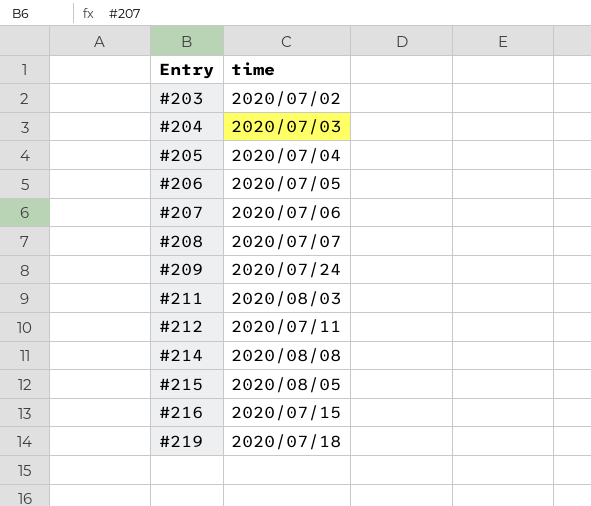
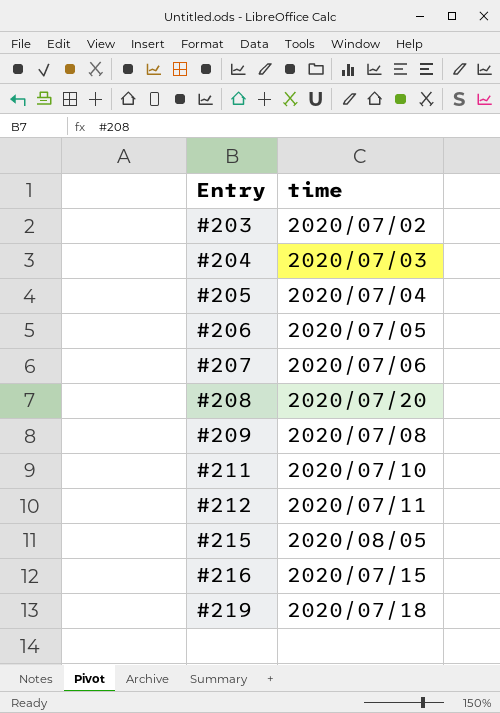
row #214: 2020/08/08 -> none
#208 | time: 2020/07/07 -> 2020/07/20
#209 | time: 2020/07/24 -> 2020/07/08
#211 | time: 2020/08/03 -> 2020/07/10

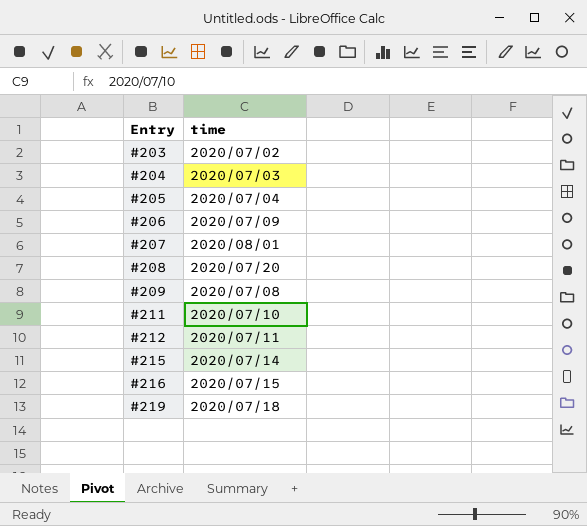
#206 | time: 2020/07/05 -> 2020/07/09
#207 | time: 2020/07/06 -> 2020/08/01
#215 | time: 2020/08/05 -> 2020/07/14

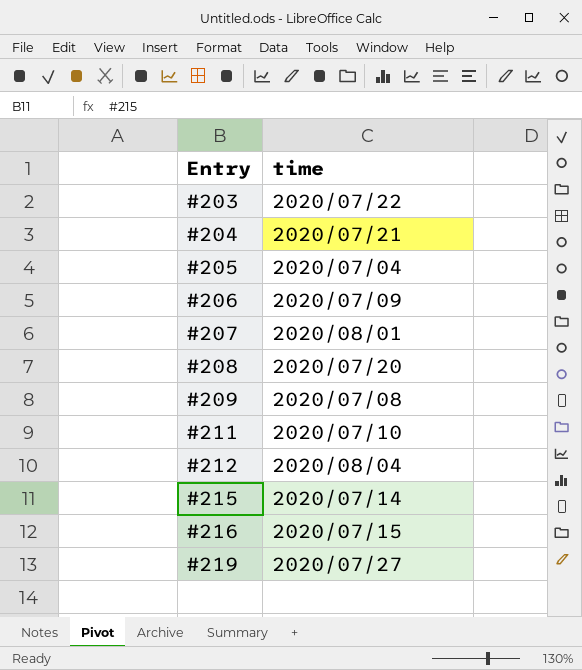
#203 | time: 2020/07/02 -> 2020/07/22
#204 | time: 2020/07/03 -> 2020/07/21
#212 | time: 2020/07/11 -> 2020/08/04
#219 | time: 2020/07/18 -> 2020/07/27

